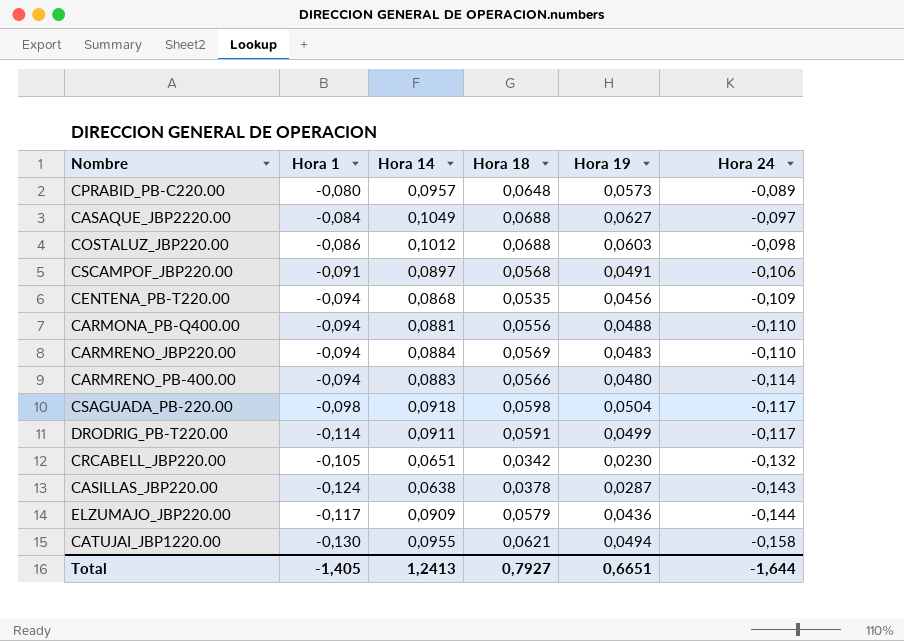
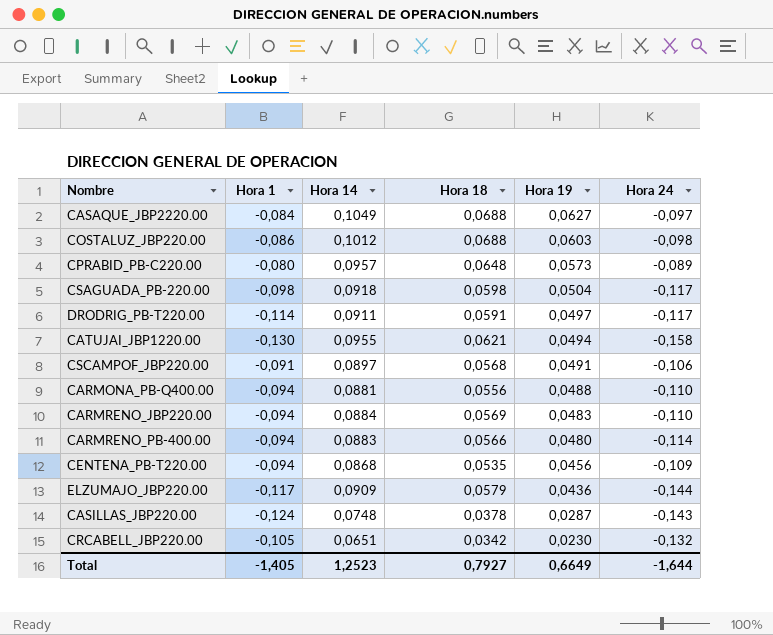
row order: Hora 24 descending -> Hora 19 descending
DRODRIG_PB-T220.00 | Hora 19: 0,0499 -> 0,0497
CASILLAS_JBP220.00 | Hora 14: 0,0638 -> 0,0748
Total | Hora 14: 1,2413 -> 1,2523
Total | Hora 19: 0,6651 -> 0,6649

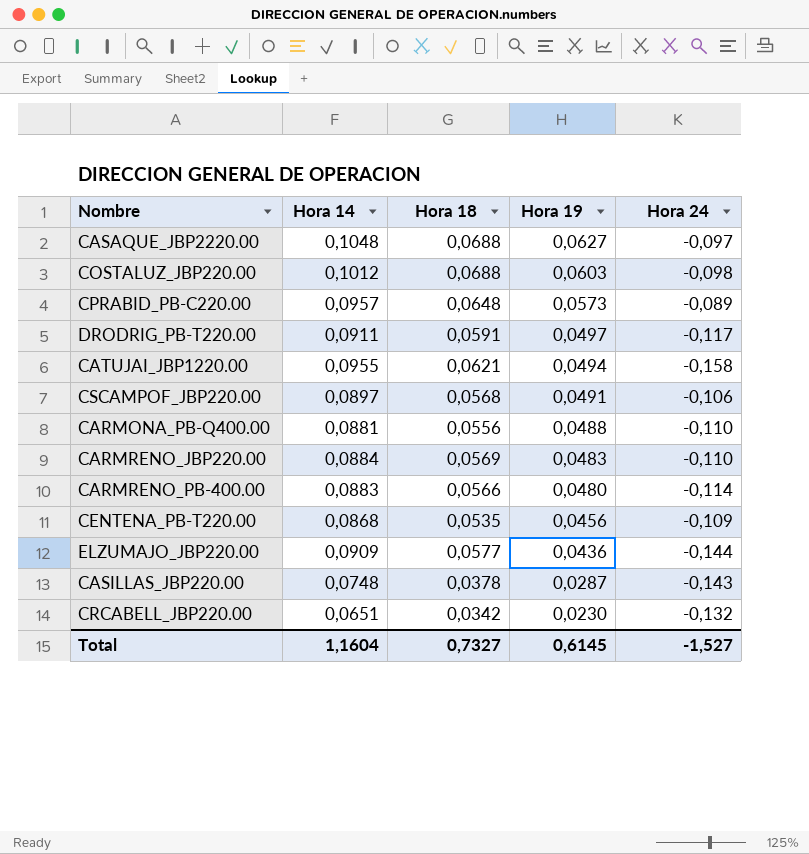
column Hora 1 | position: 2 -> none
row CSAGUADA_PB-220.00: -0,098 | 0,0918 | 0,0598 | 0,0504 | -0,117 -> none
CASAQUE_JBP2220.00 | Hora 14: 0,1049 -> 0,1048
ELZUMAJO_JBP220.00 | Hora 18: 0,0579 -> 0,0577
Total | Hora 14: 1,2523 -> 1,1604
Total | Hora 18: 0,7927 -> 0,7327
Total | Hora 19: 0,6649 -> 0,6145
Total | Hora 24: -1,644 -> -1,527

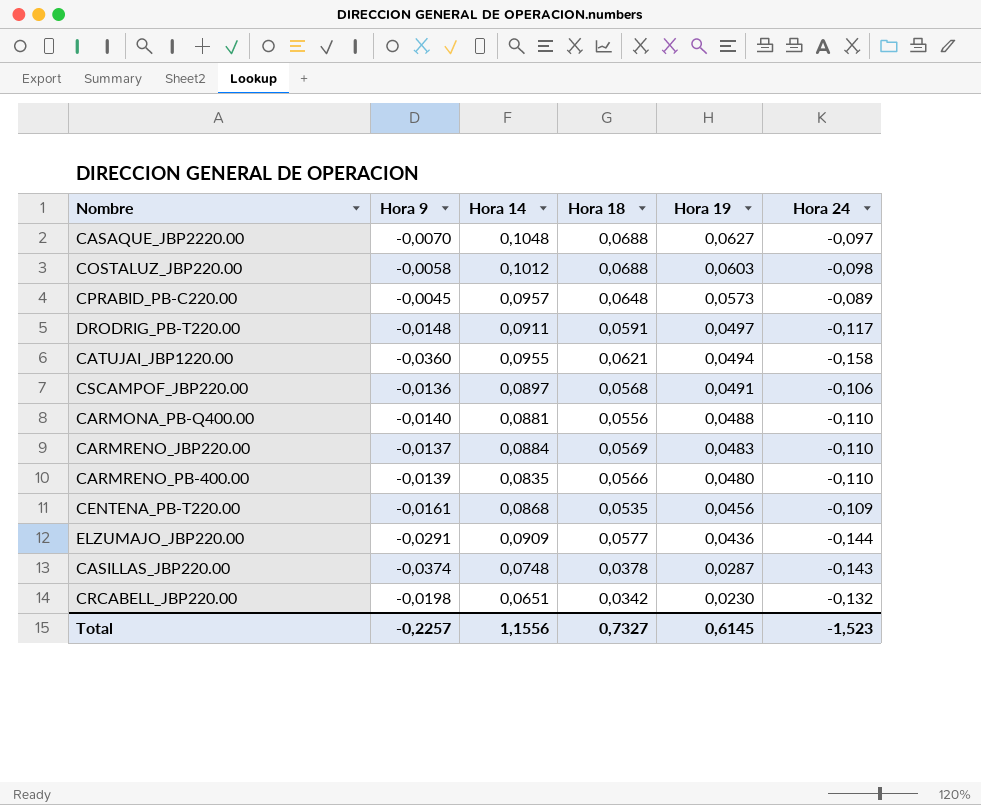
column Hora 9 | position: none -> 2
CARMRENO_PB-400.00 | Hora 14: 0,0883 -> 0,0835
CARMRENO_PB-400.00 | Hora 24: -0,114 -> -0,110
Total | Hora 14: 1,1604 -> 1,1556
Total | Hora 24: -1,527 -> -1,523

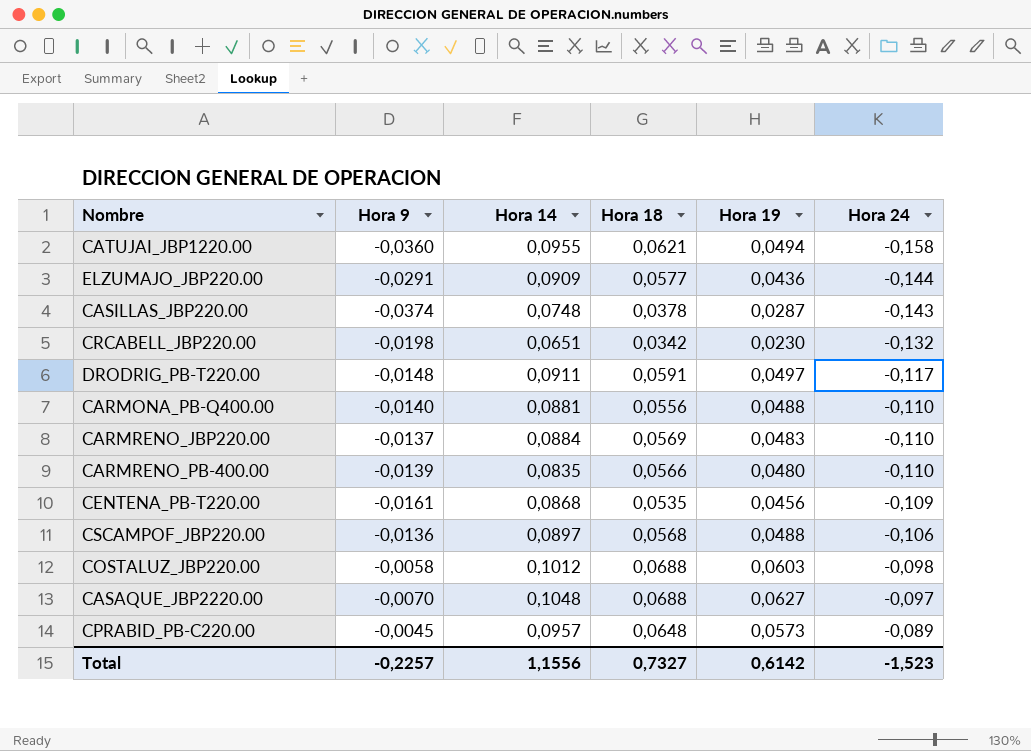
row order: Hora 19 descending -> Hora 24 ascending
CSCAMPOF_JBP220.00 | Hora 19: 0,0491 -> 0,0488
Total | Hora 19: 0,6145 -> 0,6142

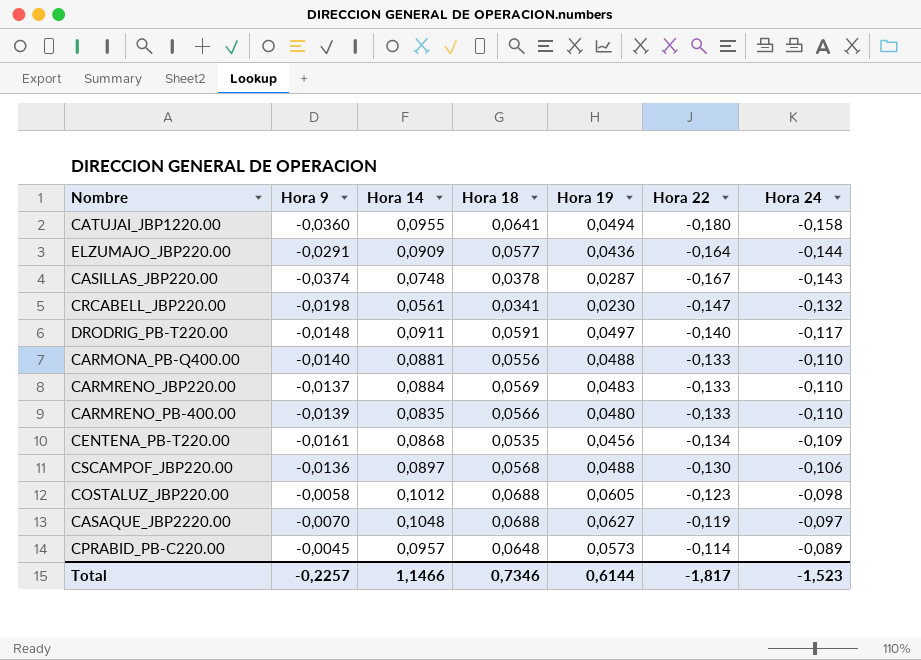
column Hora 22 | position: none -> 6
CATUJAI_JBP1220.00 | Hora 18: 0,0621 -> 0,0641
CRCABELL_JBP220.00 | Hora 14: 0,0651 -> 0,0561
CRCABELL_JBP220.00 | Hora 18: 0,0342 -> 0,0341
COSTALUZ_JBP220.00 | Hora 19: 0,0603 -> 0,0605
Total | Hora 14: 1,1556 -> 1,1466
Total | Hora 18: 0,7327 -> 0,7346
Total | Hora 19: 0,6142 -> 0,6144

